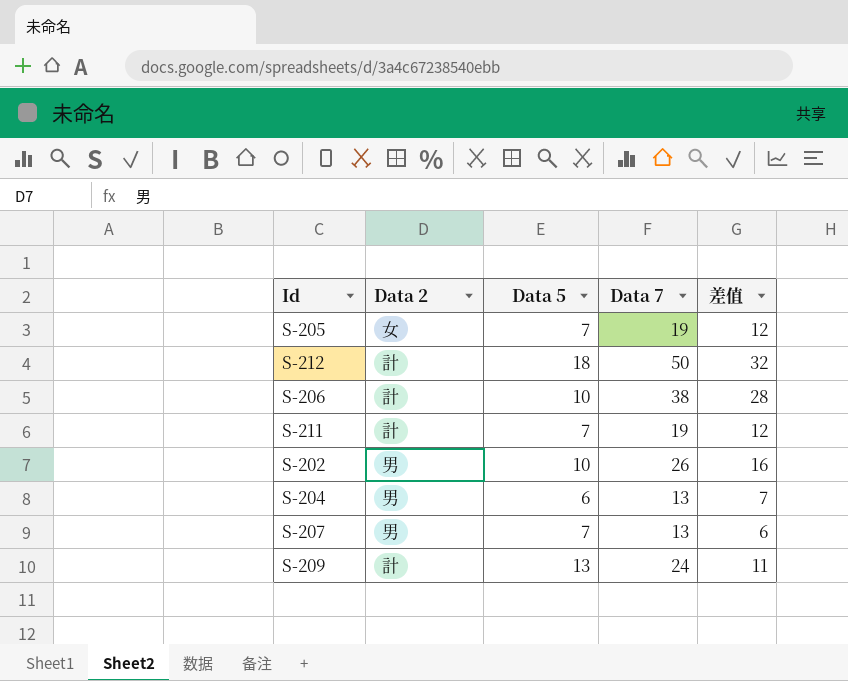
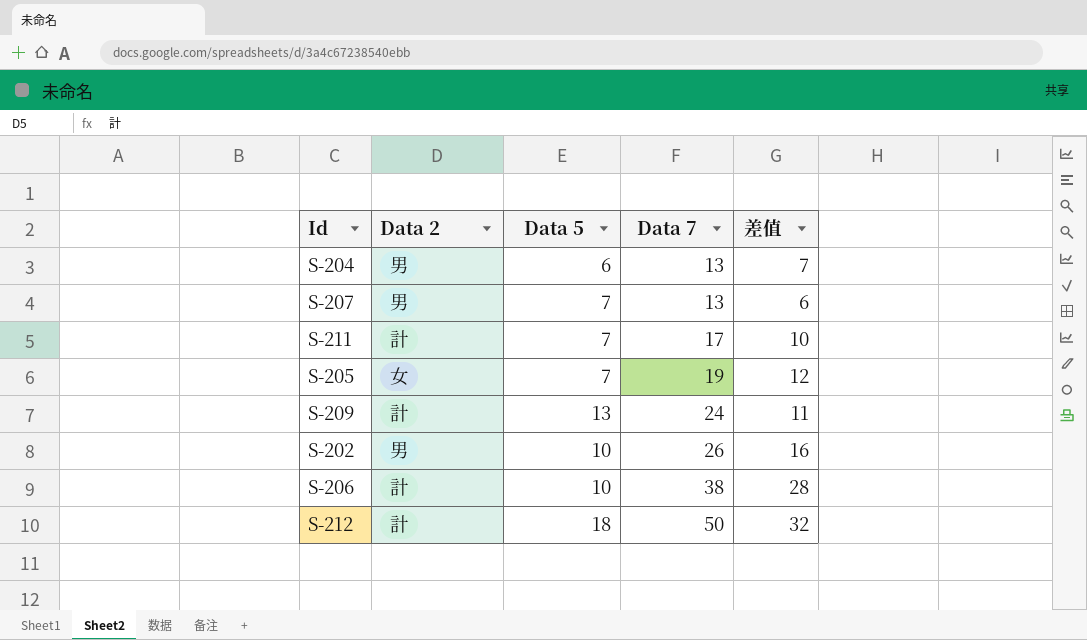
row order: none -> Data 7 ascending
S-211 | Data 7: 19 -> 17
S-211 | 差值: 12 -> 10

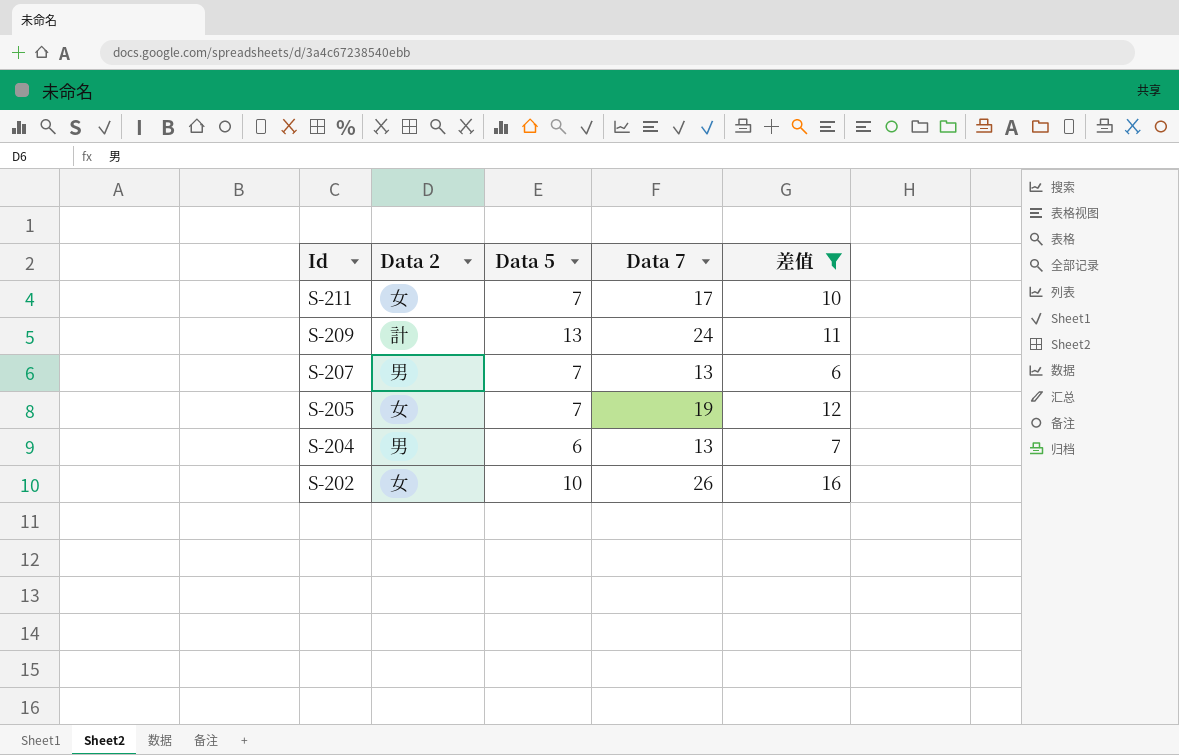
filter: none -> 差值 <= 16
row order: Data 7 ascending -> Id descending
S-211 | Data 2: 計 -> 女
S-202 | Data 2: 男 -> 女

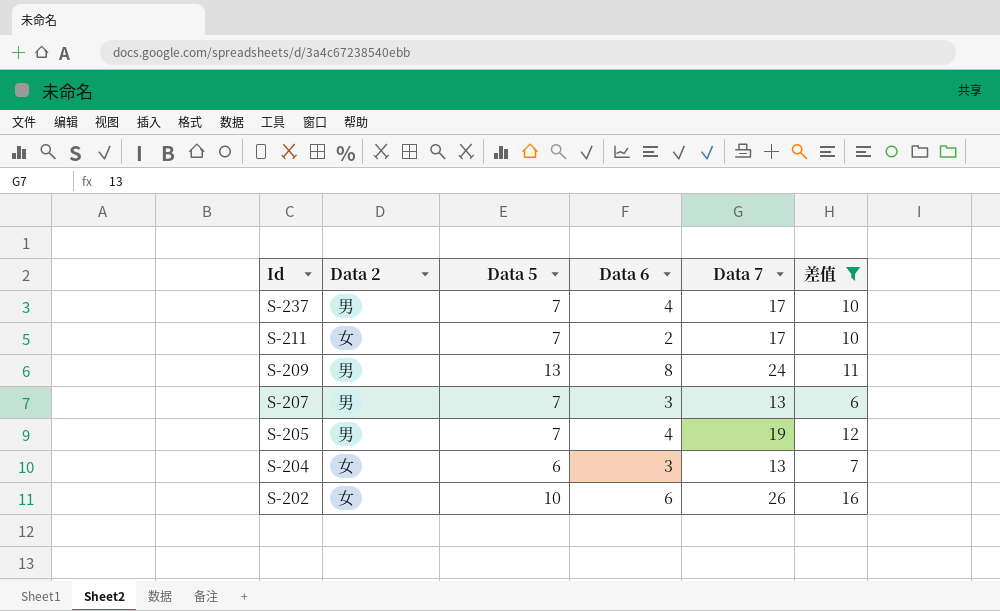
column Data 6 | position: none -> 4
row S-237: none -> 男 | 7 | 4 | 17 | 10
S-209 | Data 2: 計 -> 男
S-205 | Data 2: 女 -> 男
S-204 | Data 2: 男 -> 女

